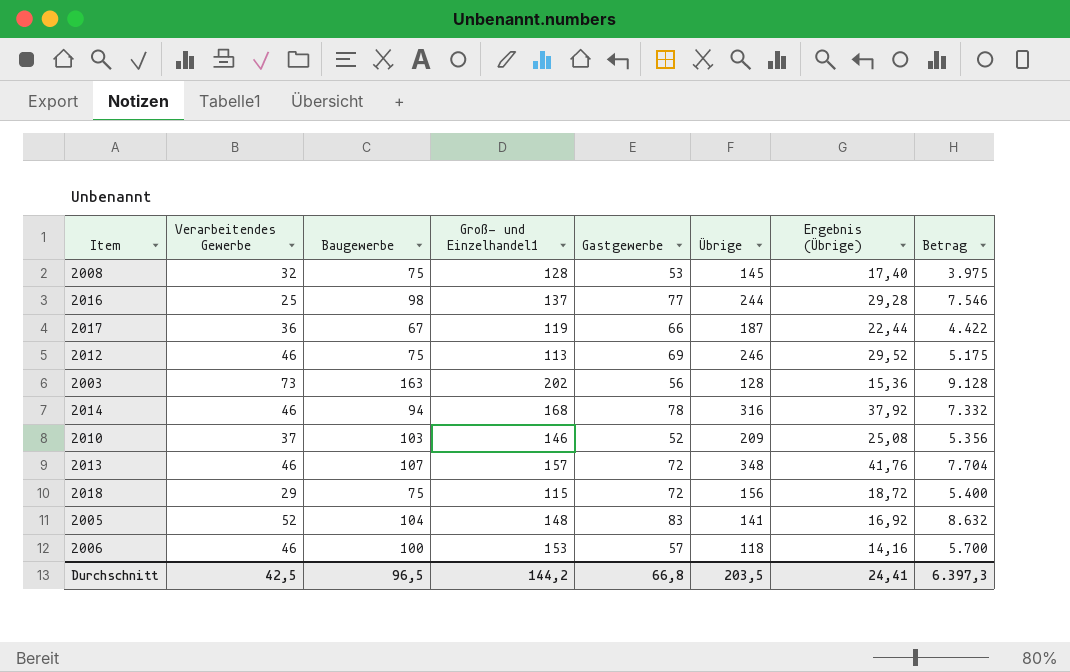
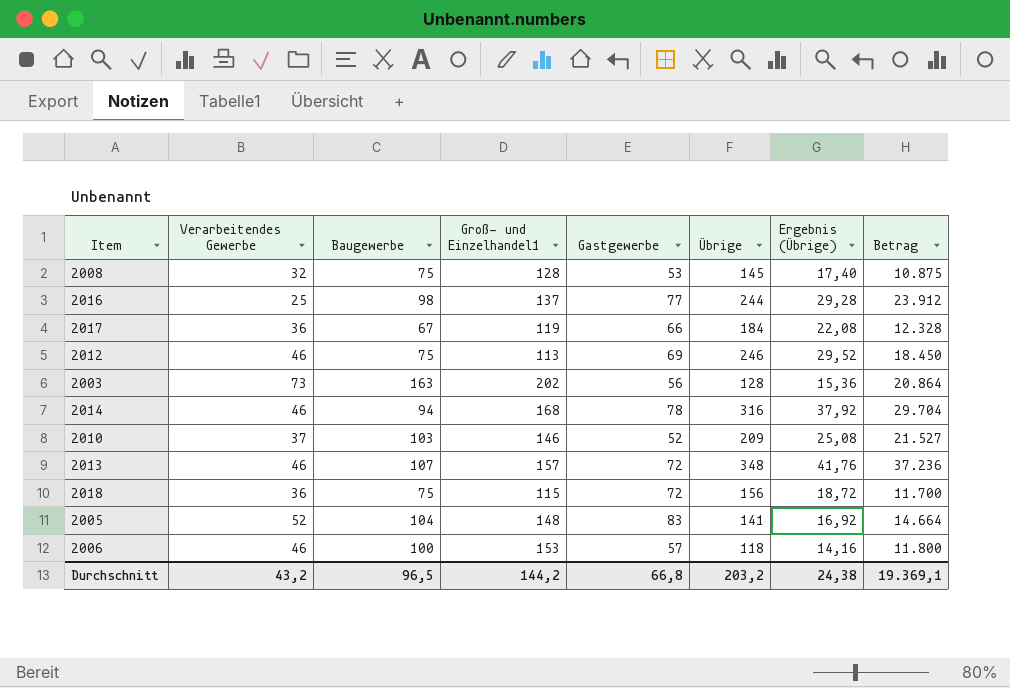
column Betrag | formula: [Baugewerbe] * [Gastgewerbe] -> [Baugewerbe] * [Übrige]
2017 | Übrige: 187 -> 184
2017 | Ergebnis (Übrige): 22,44 -> 22,08
2018 | Verarbeitendes Gewerbe: 29 -> 36
Durchschnitt | Verarbeitendes Gewerbe: 42,5 -> 43,2
Durchschnitt | Übrige: 203,5 -> 203,2
Durchschnitt | Ergebnis (Übrige): 24,41 -> 24,38
Durchschnitt | Betrag: 6.397,3 -> 19.369,1

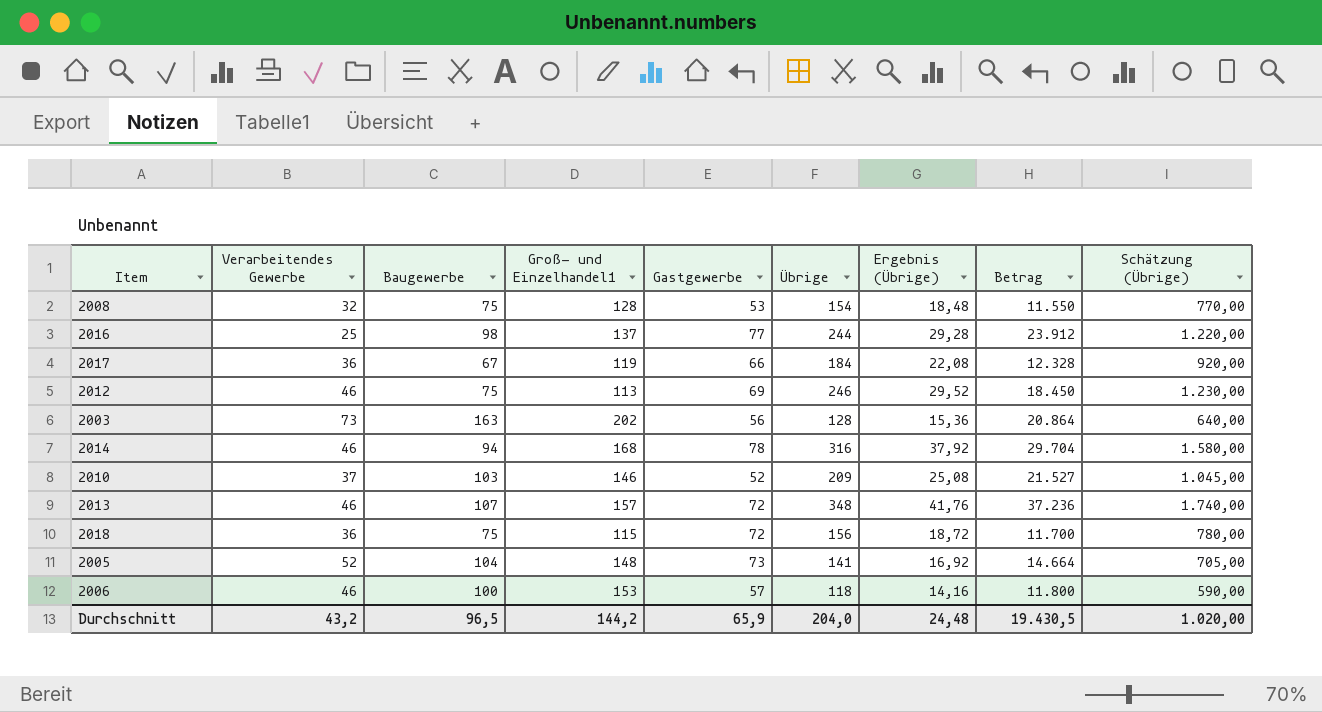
column Schätzung (Übrige) | formula: none -> [Übrige] * 5
2008 | Übrige: 145 -> 154
2008 | Ergebnis (Übrige): 17,40 -> 18,48
2008 | Betrag: 10.875 -> 11.550
2005 | Gastgewerbe: 83 -> 73
Durchschnitt | Gastgewerbe: 66,8 -> 65,9
Durchschnitt | Übrige: 203,2 -> 204,0
Durchschnitt | Ergebnis (Übrige): 24,38 -> 24,48
Durchschnitt | Betrag: 19.369,1 -> 19.430,5

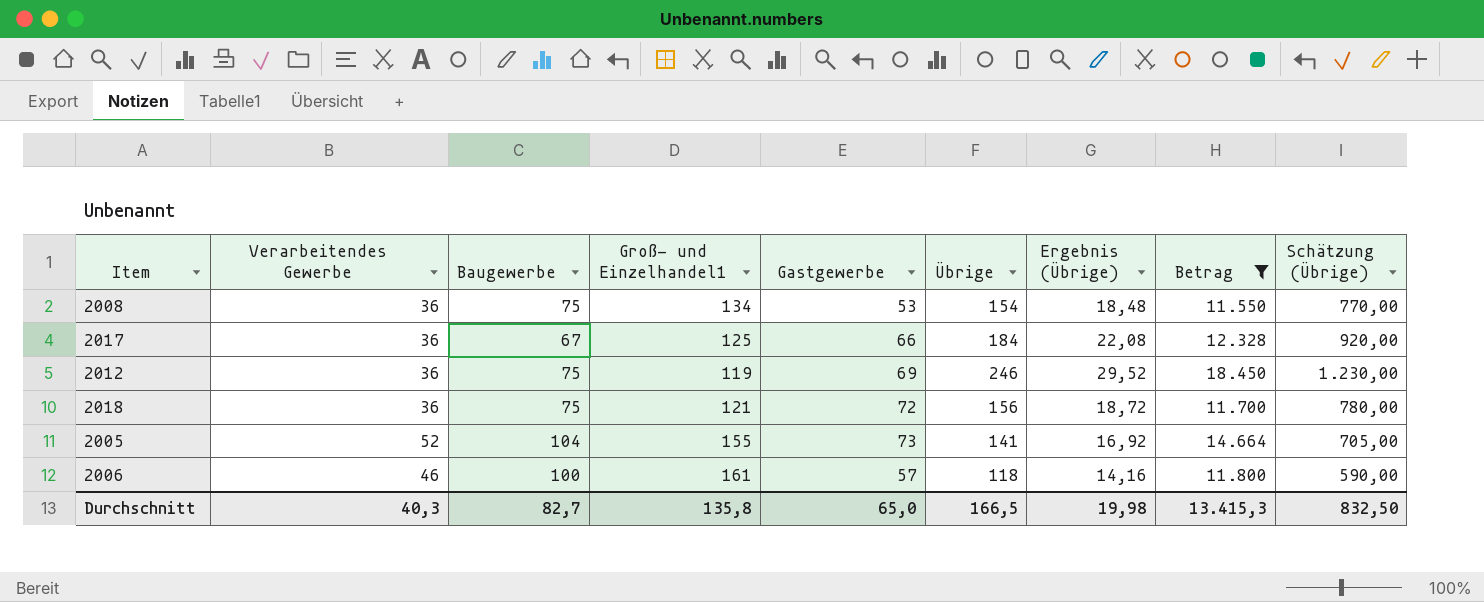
filter: none -> Betrag <= 18.450
2008 | Verarbeitendes Gewerbe: 32 -> 36
2008 | Groß- und Einzelhandel1: 128 -> 134
2017 | Groß- und Einzelhandel1: 119 -> 125
2012 | Verarbeitendes Gewerbe: 46 -> 36
2012 | Groß- und Einzelhandel1: 113 -> 119
2018 | Groß- und Einzelhandel1: 115 -> 121
2005 | Groß- und Einzelhandel1: 148 -> 155
2006 | Groß- und Einzelhandel1: 153 -> 161
Durchschnitt | Verarbeitendes Gewerbe: 43,2 -> 40,3
Durchschnitt | Baugewerbe: 96,5 -> 82,7
Durchschnitt | Groß- und Einzelhandel1: 144,2 -> 135,8
Durchschnitt | Gastgewerbe: 65,9 -> 65,0
Durchschnitt | Übrige: 204,0 -> 166,5
Durchschnitt | Ergebnis (Übrige): 24,48 -> 19,98
Durchschnitt | Betrag: 19.430,5 -> 13.415,3
Durchschnitt | Schätzung (Übrige): 1.020,00 -> 832,50

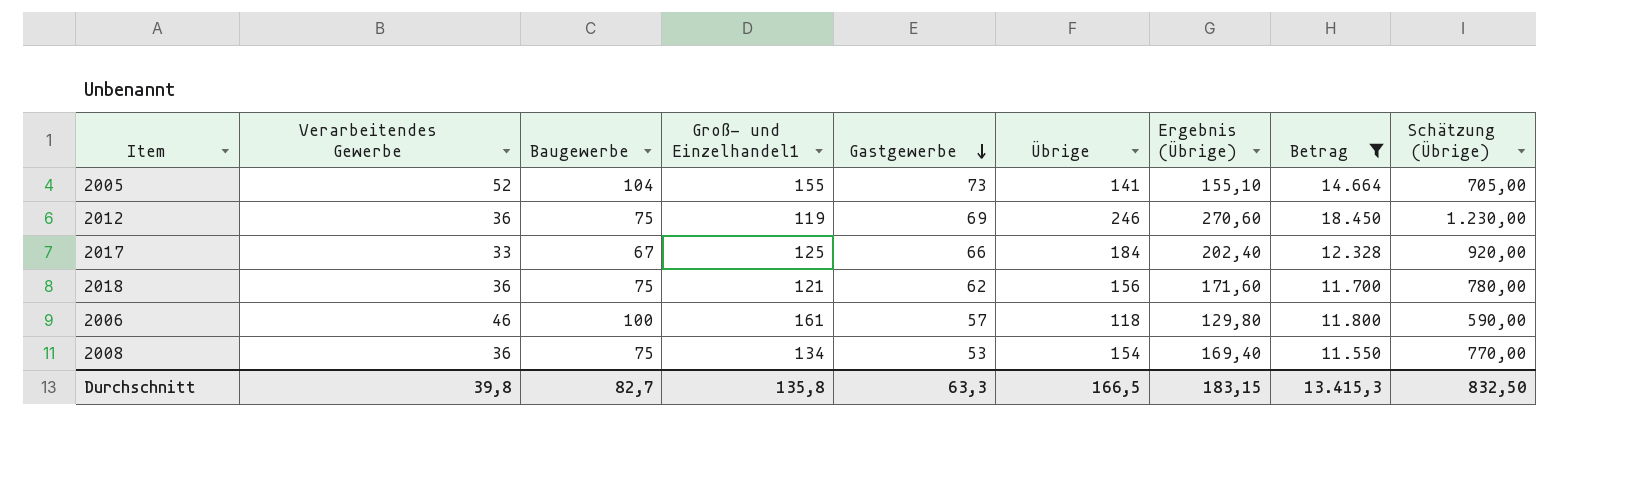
row order: none -> Gastgewerbe descending
column Ergebnis (Übrige) | formula: [Übrige] * 0,12 -> [Übrige] * 1,1
2017 | Verarbeitendes Gewerbe: 36 -> 33
2018 | Gastgewerbe: 72 -> 62
Durchschnitt | Verarbeitendes Gewerbe: 40,3 -> 39,8
Durchschnitt | Gastgewerbe: 65,0 -> 63,3
Durchschnitt | Ergebnis (Übrige): 19,98 -> 183,15

